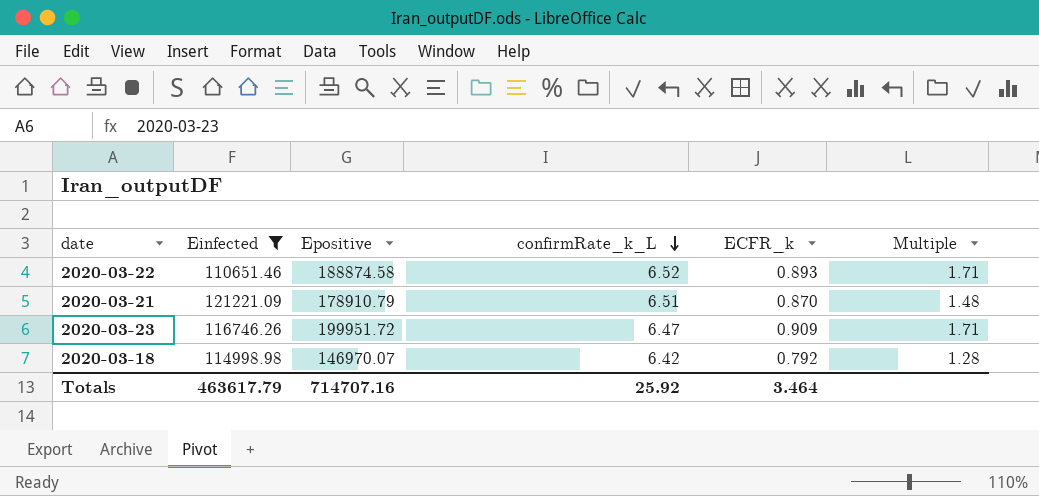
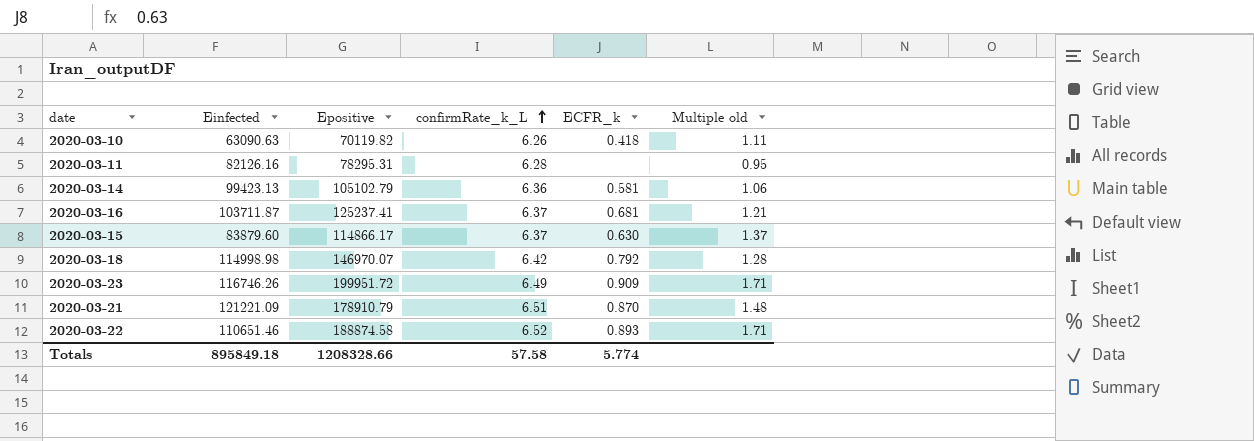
filter: Einfected >= 110651.46 -> none
row order: confirmRate_k_L descending -> confirmRate_k_L ascending
column name: Multiple -> Multiple old
2020-03-23 | confirmRate_k_L: 6.47 -> 6.49
Totals | Einfected: 463617.79 -> 895849.18
Totals | Epositive: 714707.16 -> 1208328.66
Totals | confirmRate_k_L: 25.92 -> 57.58
Totals | ECFR_k: 3.464 -> 5.774

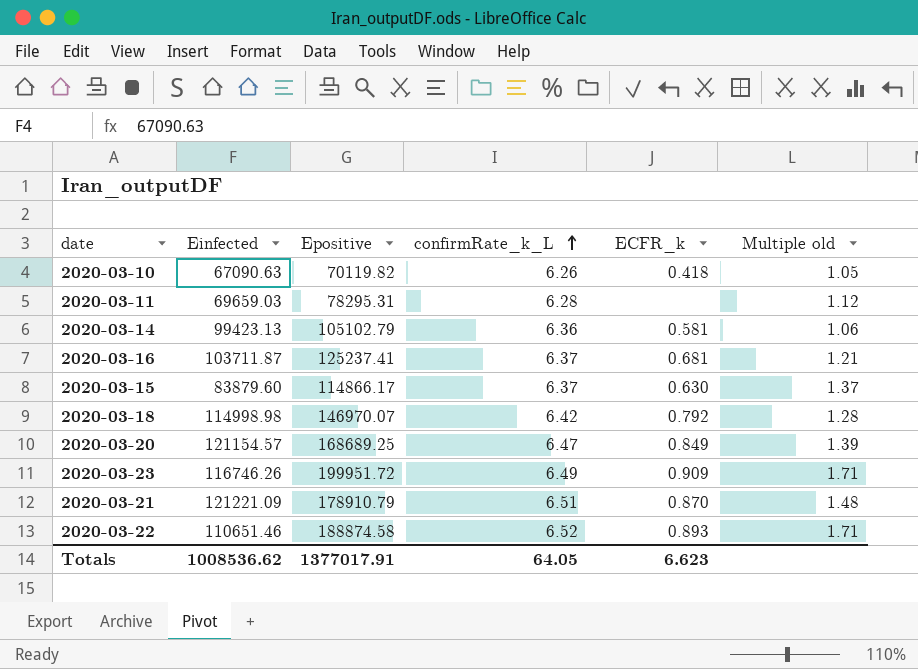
2020-03-10 | Einfected: 63090.63 -> 67090.63
2020-03-10 | Multiple old: 1.11 -> 1.05
2020-03-11 | Einfected: 82126.16 -> 69659.03
2020-03-11 | Multiple old: 0.95 -> 1.12
row 2020-03-20: none -> 121154.57 | 168689.25 | 6.47 | 0.849 | 1.39
Totals | Einfected: 895849.18 -> 1008536.62
Totals | Epositive: 1208328.66 -> 1377017.91
Totals | confirmRate_k_L: 57.58 -> 64.05
Totals | ECFR_k: 5.774 -> 6.623

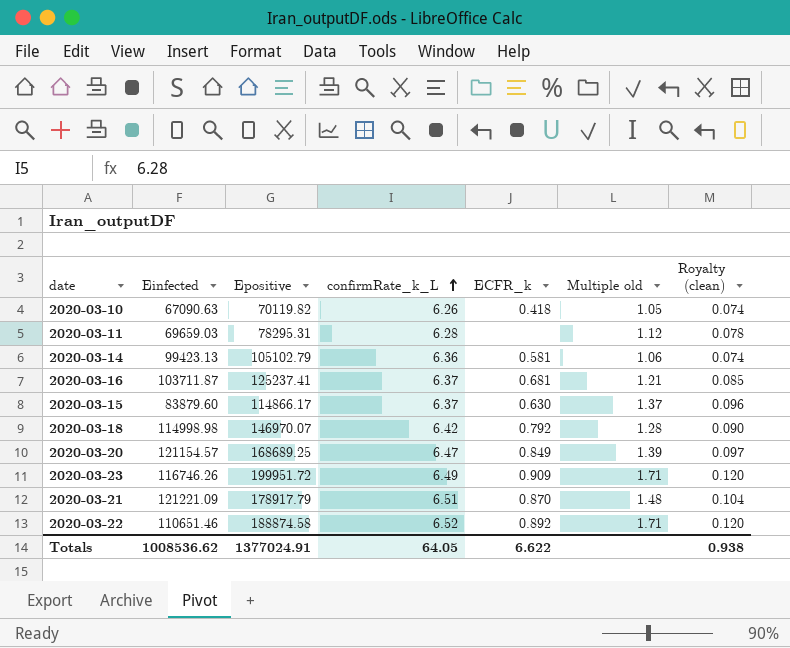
column Royalty (clean) | formula: none -> [Multiple old] * 0.07
2020-03-21 | Epositive: 178910.79 -> 178917.79
2020-03-22 | ECFR_k: 0.893 -> 0.892
Totals | Epositive: 1377017.91 -> 1377024.91
Totals | ECFR_k: 6.623 -> 6.622

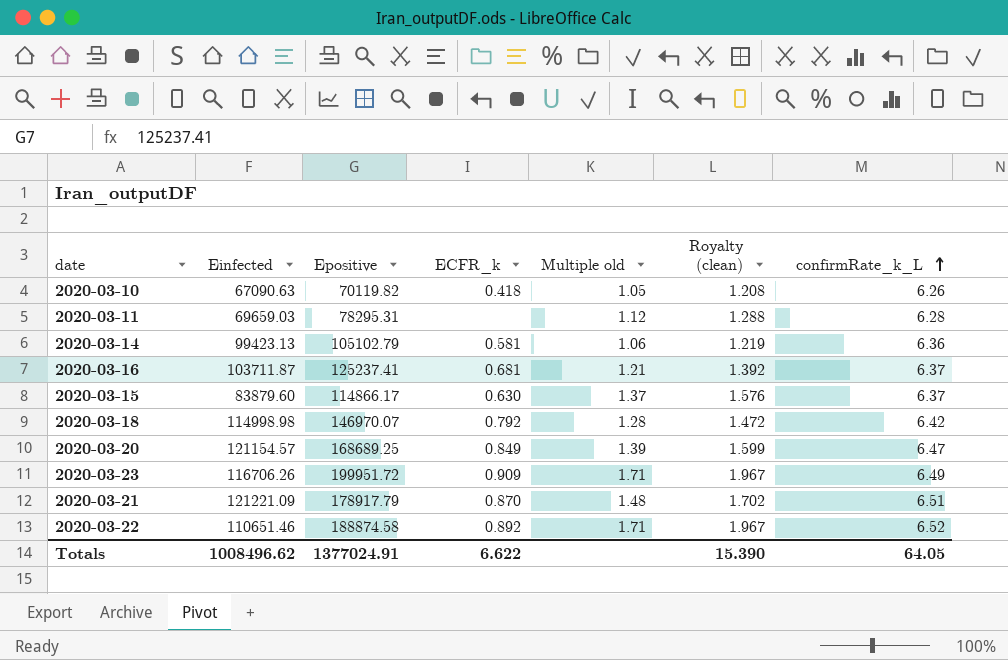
column Royalty (clean) | formula: [Multiple old] * 0.07 -> [Multiple old] * 1.15
column confirmRate_k_L | position: 4 -> 7
2020-03-23 | Einfected: 116746.26 -> 116706.26
Totals | Einfected: 1008536.62 -> 1008496.62
Totals | Royalty (clean): 0.938 -> 15.390

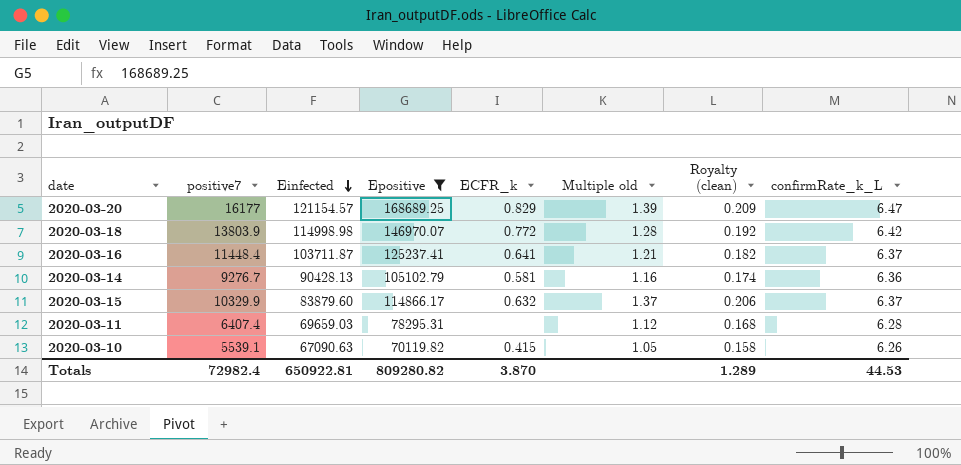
filter: none -> Epositive <= 168689.25
row order: confirmRate_k_L ascending -> Einfected descending
column positive7 | position: none -> 2
column Royalty (clean) | formula: [Multiple old] * 1.15 -> [Multiple old] * 0.15
2020-03-20 | ECFR_k: 0.849 -> 0.829
2020-03-18 | ECFR_k: 0.792 -> 0.772
2020-03-16 | ECFR_k: 0.681 -> 0.641
2020-03-14 | Einfected: 99423.13 -> 90428.13
2020-03-14 | Multiple old: 1.06 -> 1.16
2020-03-15 | ECFR_k: 0.630 -> 0.632
2020-03-10 | ECFR_k: 0.418 -> 0.415
Totals | Einfected: 1008496.62 -> 650922.81
Totals | Epositive: 1377024.91 -> 809280.82
Totals | ECFR_k: 6.622 -> 3.870
Totals | Royalty (clean): 15.390 -> 1.289
Totals | confirmRate_k_L: 64.05 -> 44.53

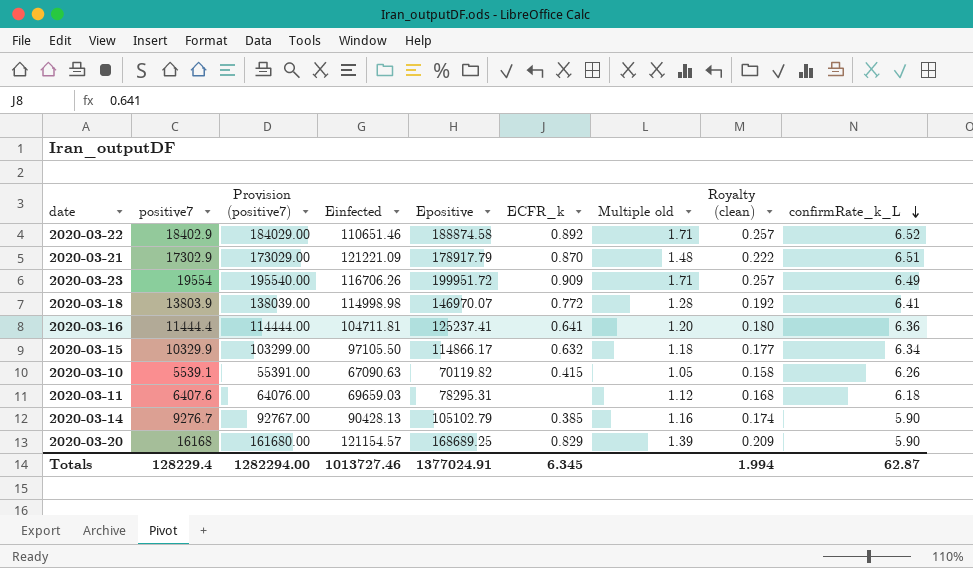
filter: Epositive <= 168689.25 -> none
row order: Einfected descending -> confirmRate_k_L descending
column Provision (positive7) | formula: none -> [positive7] * 10
2020-03-18 | confirmRate_k_L: 6.42 -> 6.41
2020-03-16 | positive7: 11448.4 -> 11444.4
2020-03-16 | Einfected: 103711.87 -> 104711.81
2020-03-16 | Multiple old: 1.21 -> 1.20
2020-03-16 | Royalty (clean): 0.182 -> 0.180
2020-03-16 | confirmRate_k_L: 6.37 -> 6.36
2020-03-15 | Einfected: 83879.60 -> 97105.50
2020-03-15 | Multiple old: 1.37 -> 1.18
2020-03-15 | Royalty (clean): 0.206 -> 0.177
2020-03-15 | confirmRate_k_L: 6.37 -> 6.34
2020-03-11 | positive7: 6407.4 -> 6407.6
2020-03-11 | confirmRate_k_L: 6.28 -> 6.18
2020-03-14 | ECFR_k: 0.581 -> 0.385
2020-03-14 | confirmRate_k_L: 6.36 -> 5.90
2020-03-20 | positive7: 16177 -> 16168
2020-03-20 | confirmRate_k_L: 6.47 -> 5.90
Totals | positive7: 72982.4 -> 128229.4
Totals | Einfected: 650922.81 -> 1013727.46
Totals | Epositive: 809280.82 -> 1377024.91
Totals | ECFR_k: 3.870 -> 6.345
Totals | Royalty (clean): 1.289 -> 1.994
Totals | confirmRate_k_L: 44.53 -> 62.87

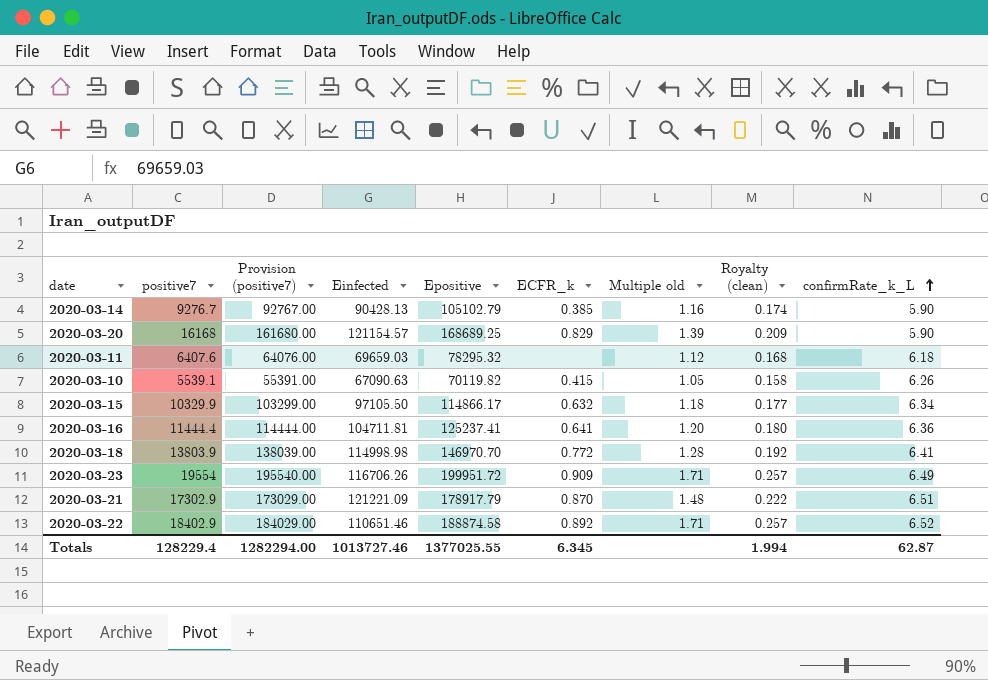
row order: confirmRate_k_L descending -> confirmRate_k_L ascending
2020-03-11 | Epositive: 78295.31 -> 78295.32
2020-03-18 | Epositive: 146970.07 -> 146970.70
Totals | Epositive: 1377024.91 -> 1377025.55

